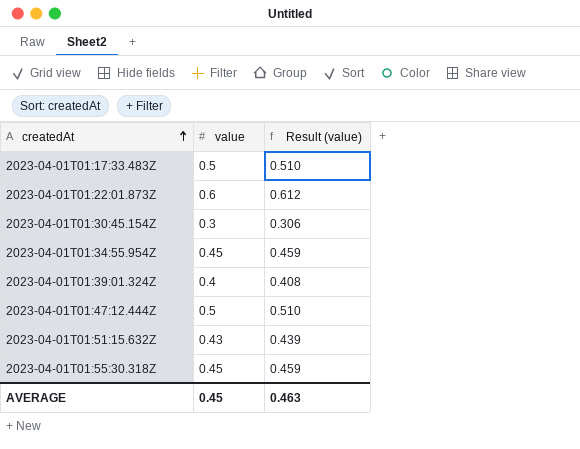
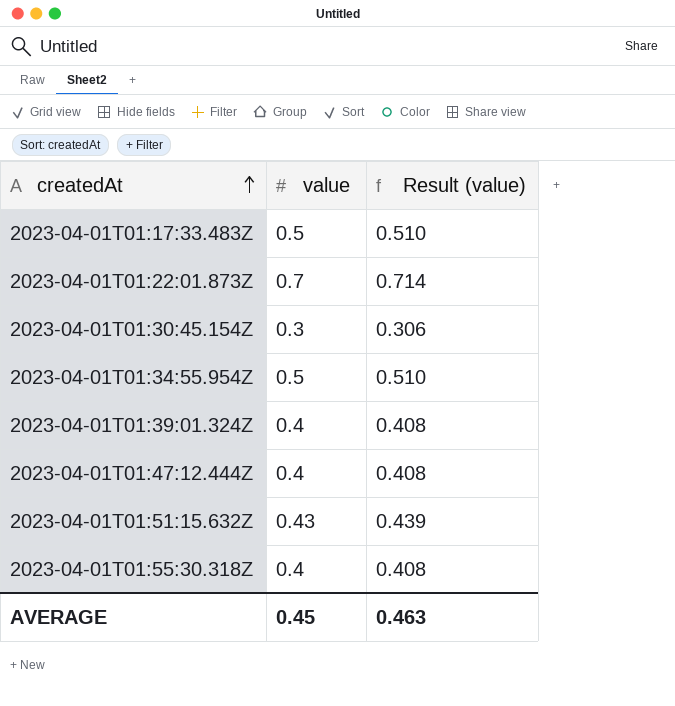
2023-04-01T01:22:01.873Z | value: 0.6 -> 0.7
2023-04-01T01:22:01.873Z | Result (value): 0.612 -> 0.714
2023-04-01T01:34:55.954Z | value: 0.45 -> 0.5
2023-04-01T01:34:55.954Z | Result (value): 0.459 -> 0.510
2023-04-01T01:47:12.444Z | value: 0.5 -> 0.4
2023-04-01T01:47:12.444Z | Result (value): 0.510 -> 0.408
2023-04-01T01:55:30.318Z | value: 0.45 -> 0.4
2023-04-01T01:55:30.318Z | Result (value): 0.459 -> 0.408

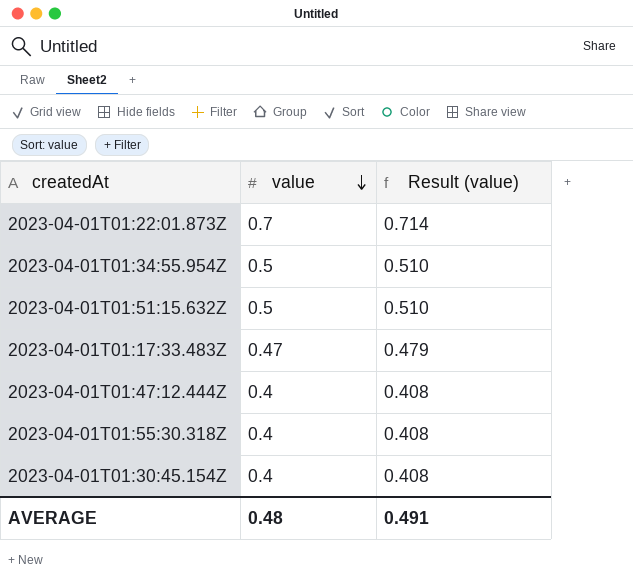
row order: createdAt ascending -> value descending
row 2023-04-01T01:39:01.324Z: 0.4 | 0.408 -> none
2023-04-01T01:51:15.632Z | value: 0.43 -> 0.5
2023-04-01T01:51:15.632Z | Result (value): 0.439 -> 0.510
2023-04-01T01:17:33.483Z | value: 0.5 -> 0.47
2023-04-01T01:17:33.483Z | Result (value): 0.510 -> 0.479
2023-04-01T01:30:45.154Z | value: 0.3 -> 0.4
2023-04-01T01:30:45.154Z | Result (value): 0.306 -> 0.408
AVERAGE | value: 0.45 -> 0.48
AVERAGE | Result (value): 0.463 -> 0.491

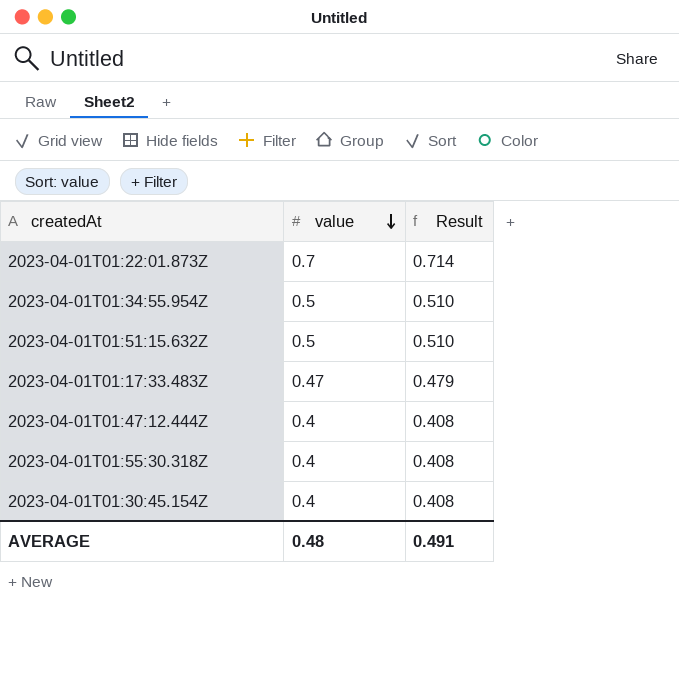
column name: Result (value) -> Result

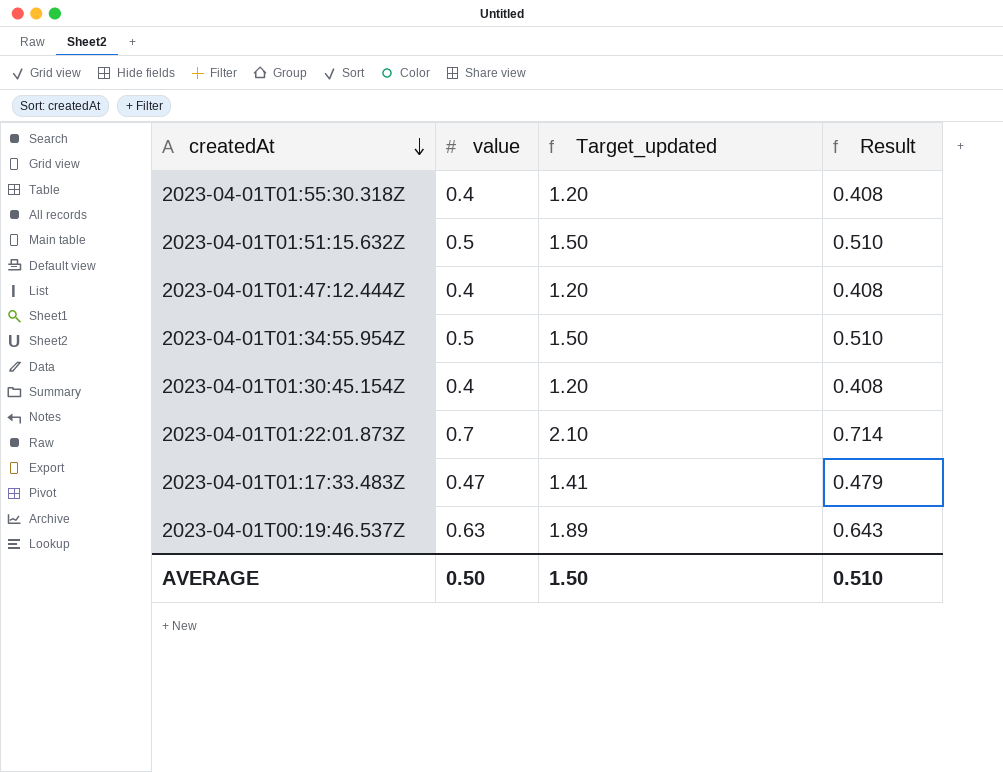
row order: value descending -> createdAt descending
column Target_updated | formula: none -> [value] * 3
row 2023-04-01T00:19:46.537Z: none -> 0.63 | 1.89 | 0.643
AVERAGE | value: 0.48 -> 0.50
AVERAGE | Result: 0.491 -> 0.510

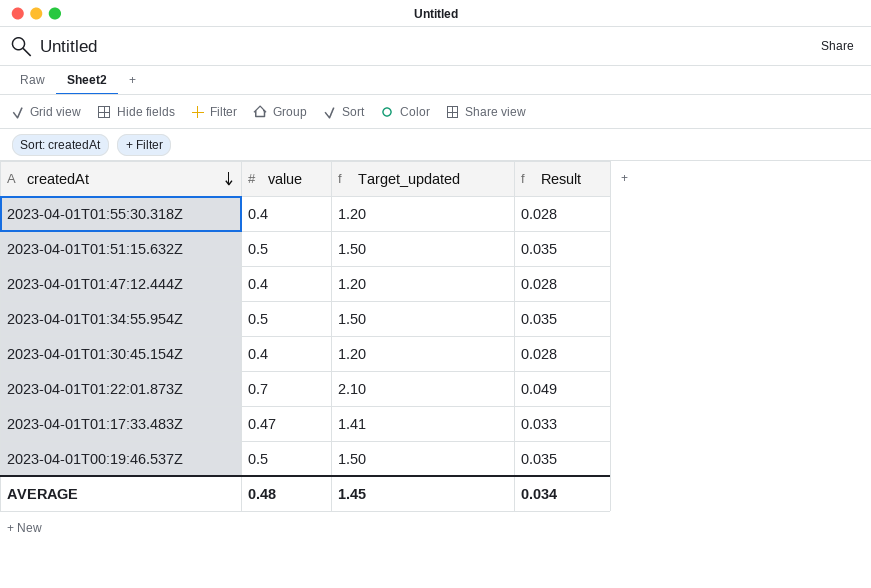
column Result | formula: [value] * 1.02 -> [value] * 0.07
2023-04-01T00:19:46.537Z | value: 0.63 -> 0.5
2023-04-01T00:19:46.537Z | Target_updated: 1.89 -> 1.50
AVERAGE | value: 0.50 -> 0.48
AVERAGE | Target_updated: 1.50 -> 1.45
AVERAGE | Result: 0.510 -> 0.034

